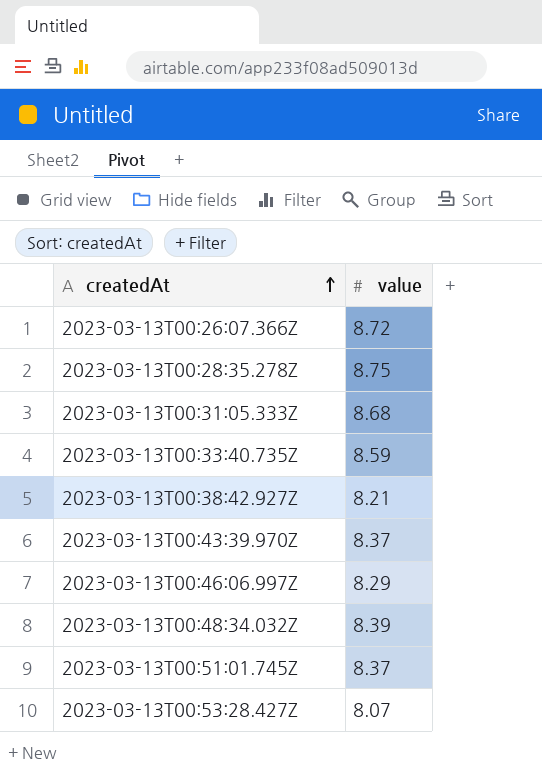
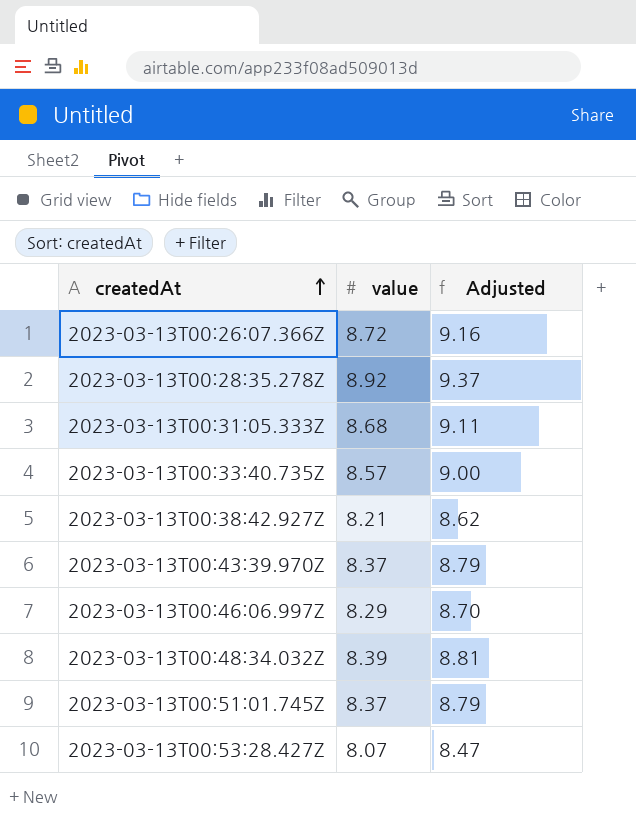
column Adjusted | formula: none -> [value] * 1.05
2023-03-13T00:28:35.278Z | value: 8.75 -> 8.92
2023-03-13T00:33:40.735Z | value: 8.59 -> 8.57

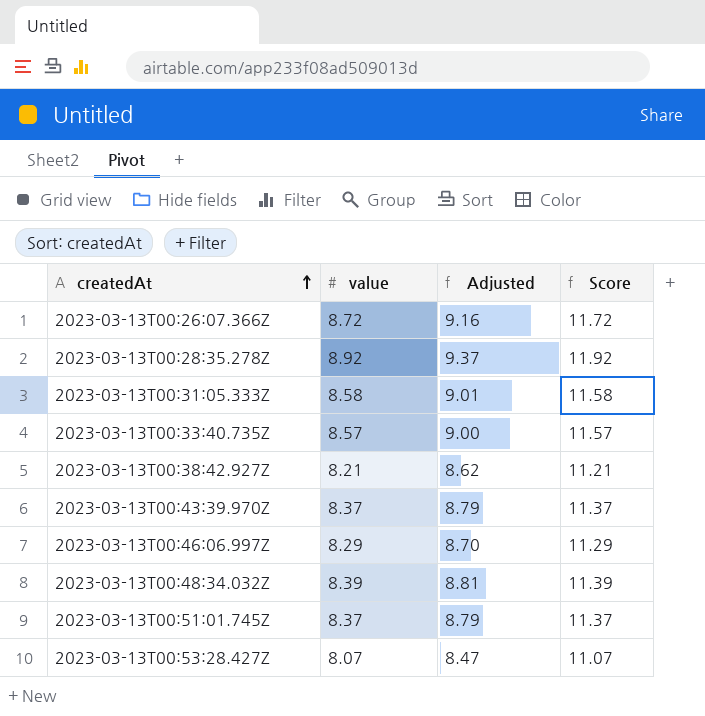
column Score | formula: none -> [value] + 3
2023-03-13T00:31:05.333Z | value: 8.68 -> 8.58
2023-03-13T00:31:05.333Z | Adjusted: 9.11 -> 9.01

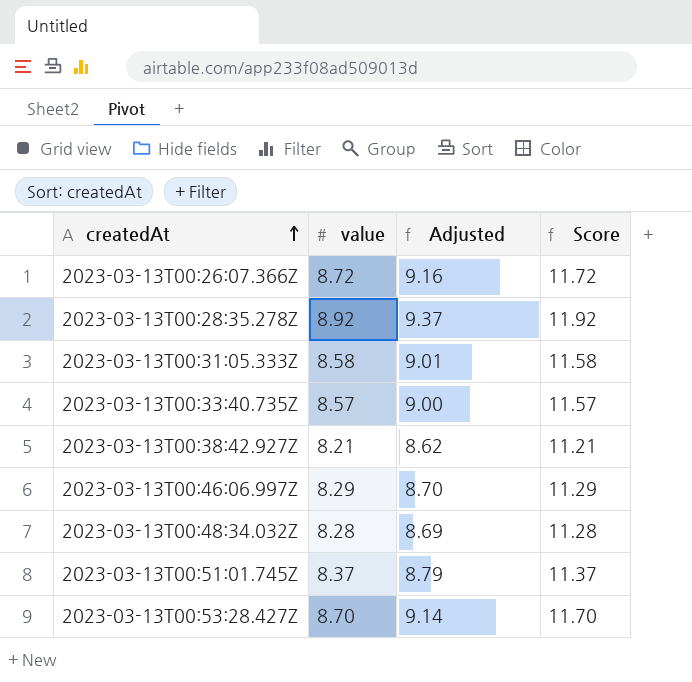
row 2023-03-13T00:43:39.970Z: 8.37 | 8.79 | 11.37 -> none
2023-03-13T00:48:34.032Z | value: 8.39 -> 8.28
2023-03-13T00:48:34.032Z | Adjusted: 8.81 -> 8.69
2023-03-13T00:48:34.032Z | Score: 11.39 -> 11.28
2023-03-13T00:53:28.427Z | value: 8.07 -> 8.70
2023-03-13T00:53:28.427Z | Adjusted: 8.47 -> 9.14
2023-03-13T00:53:28.427Z | Score: 11.07 -> 11.70

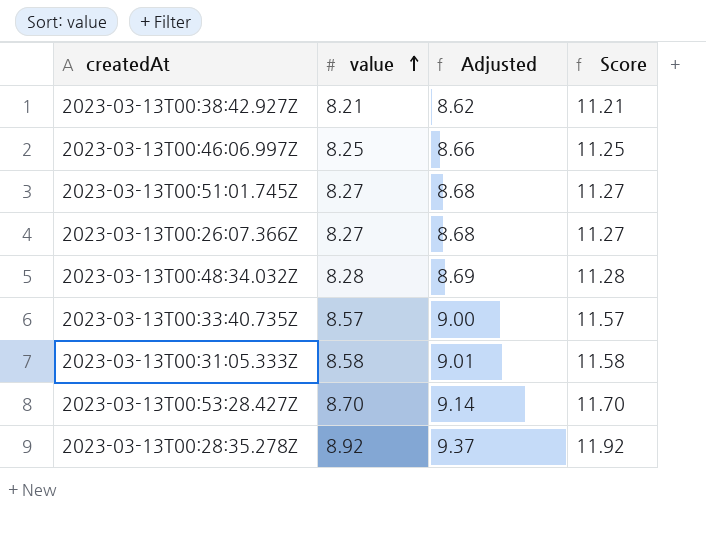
row order: createdAt ascending -> value ascending
2023-03-13T00:46:06.997Z | value: 8.29 -> 8.25
2023-03-13T00:46:06.997Z | Adjusted: 8.70 -> 8.66
2023-03-13T00:46:06.997Z | Score: 11.29 -> 11.25
2023-03-13T00:51:01.745Z | value: 8.37 -> 8.27
2023-03-13T00:51:01.745Z | Adjusted: 8.79 -> 8.68
2023-03-13T00:51:01.745Z | Score: 11.37 -> 11.27
2023-03-13T00:26:07.366Z | value: 8.72 -> 8.27
2023-03-13T00:26:07.366Z | Adjusted: 9.16 -> 8.68
2023-03-13T00:26:07.366Z | Score: 11.72 -> 11.27

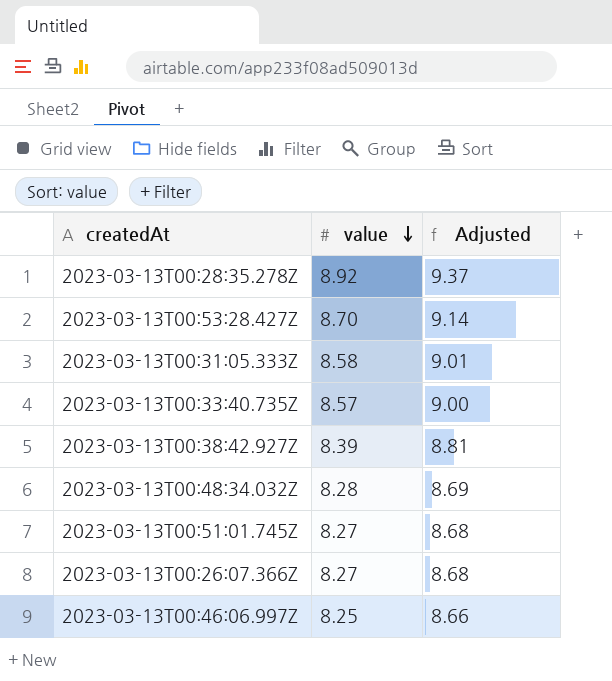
row order: value ascending -> value descending
column Score | formula: [value] + 3 -> none
2023-03-13T00:38:42.927Z | value: 8.21 -> 8.39
2023-03-13T00:38:42.927Z | Adjusted: 8.62 -> 8.81

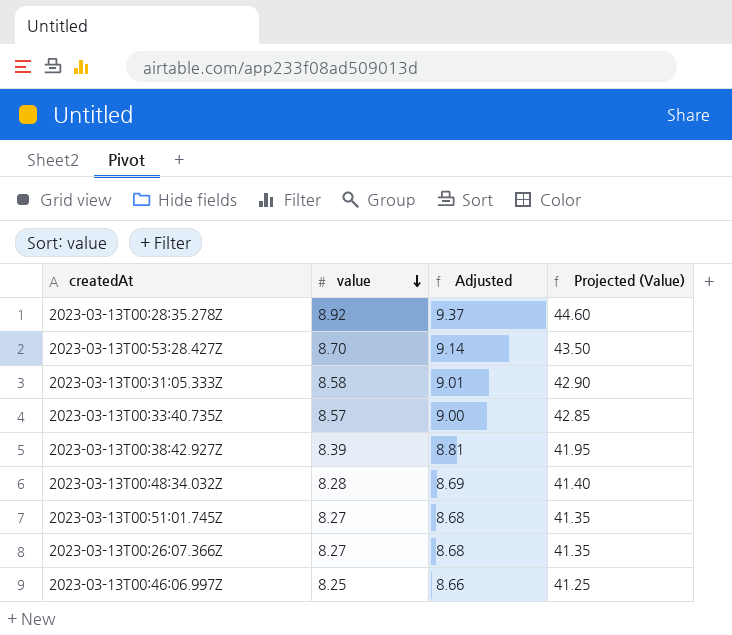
column Projected (Value) | formula: none -> [value] * 5

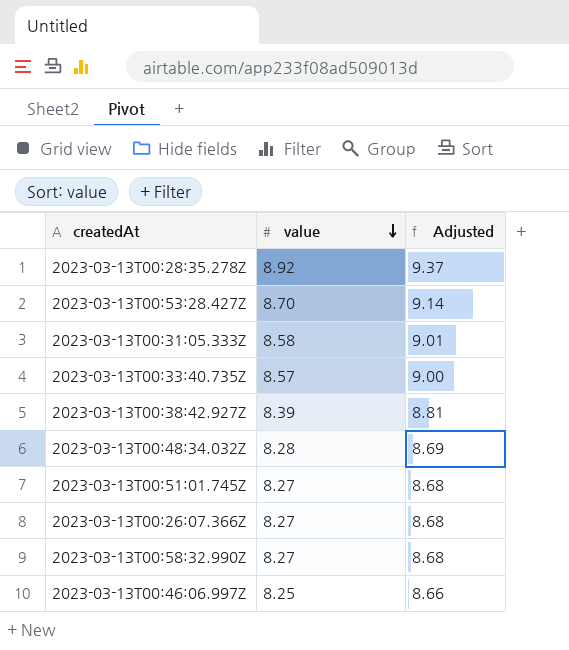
column Projected (Value) | formula: [value] * 5 -> none
row 2023-03-13T00:58:32.990Z: none -> 8.27 | 8.68

